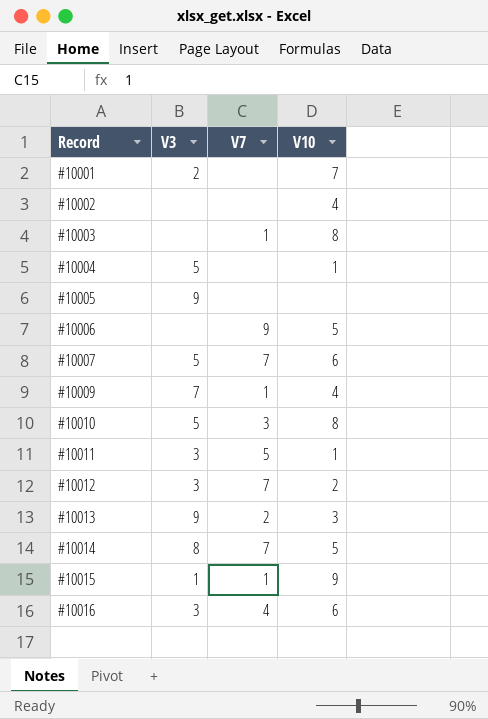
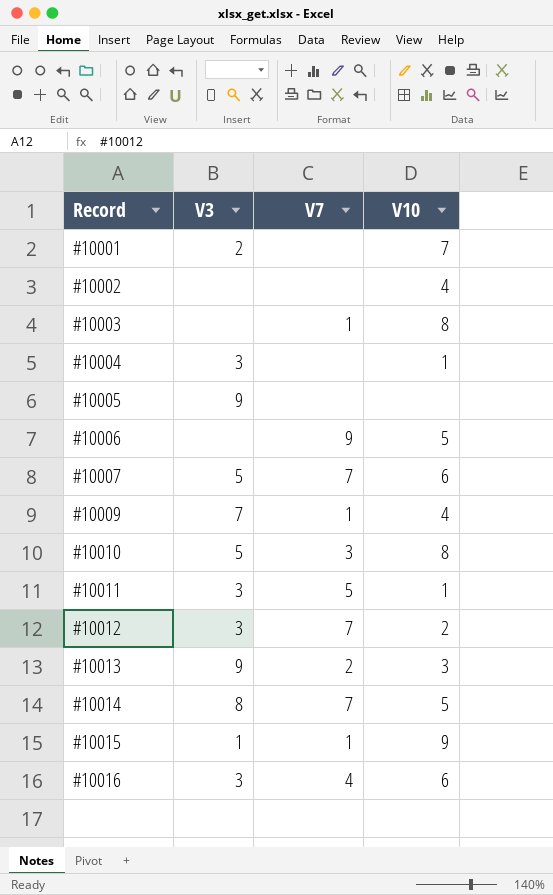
#10004 | V3: 5 -> 3

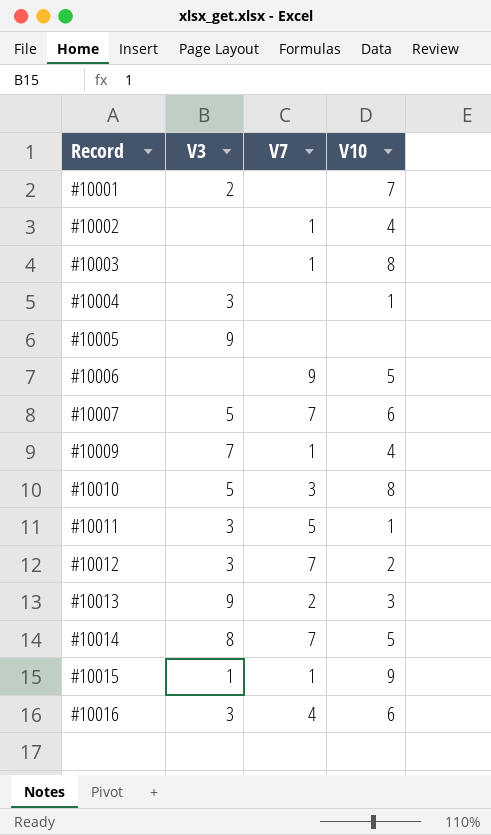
#10002 | V7: none -> 1

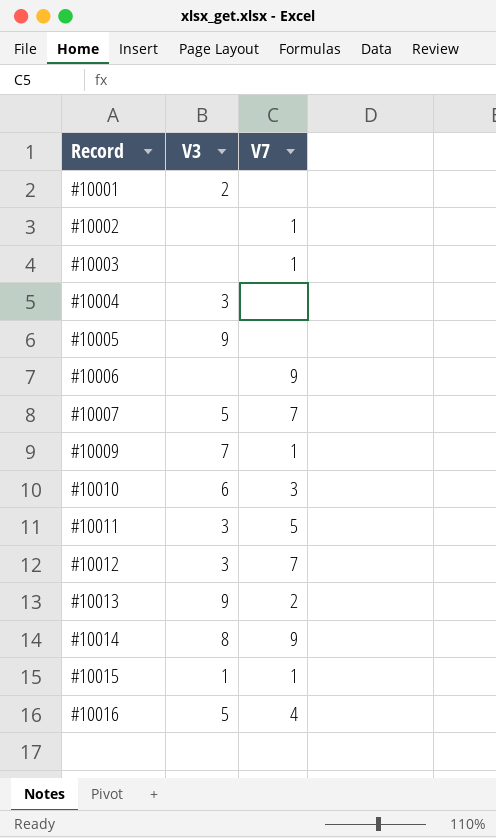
column V10 | position: 4 -> none
#10010 | V3: 5 -> 6
#10014 | V7: 7 -> 9
#10016 | V3: 3 -> 5

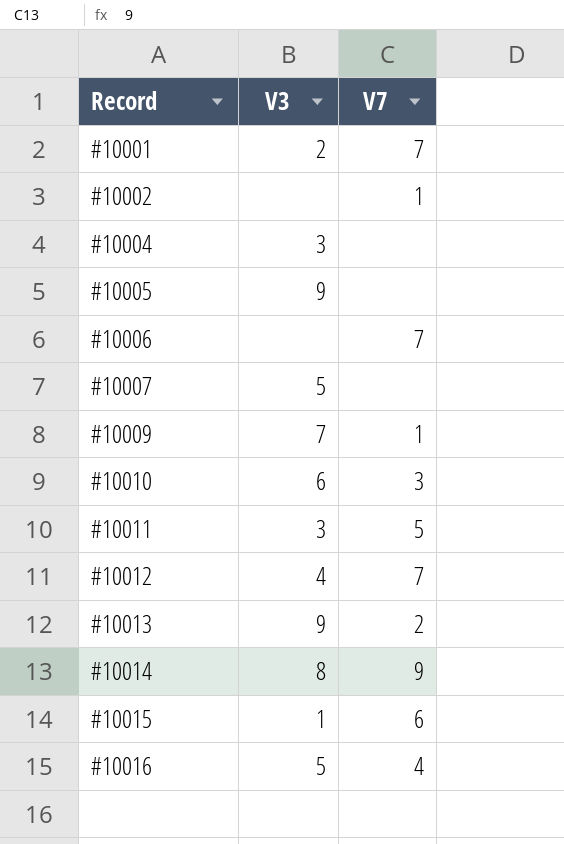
row #10003: none | 1 -> none
#10001 | V7: none -> 7
#10006 | V7: 9 -> 7
#10007 | V7: 7 -> none
#10012 | V3: 3 -> 4
#10015 | V7: 1 -> 6

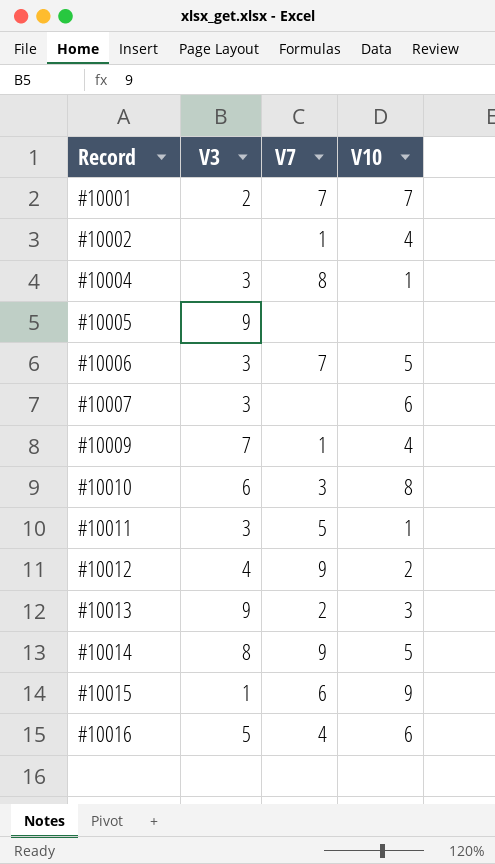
column V10 | position: none -> 4
#10004 | V7: none -> 8
#10006 | V3: none -> 3
#10007 | V3: 5 -> 3
#10012 | V7: 7 -> 9

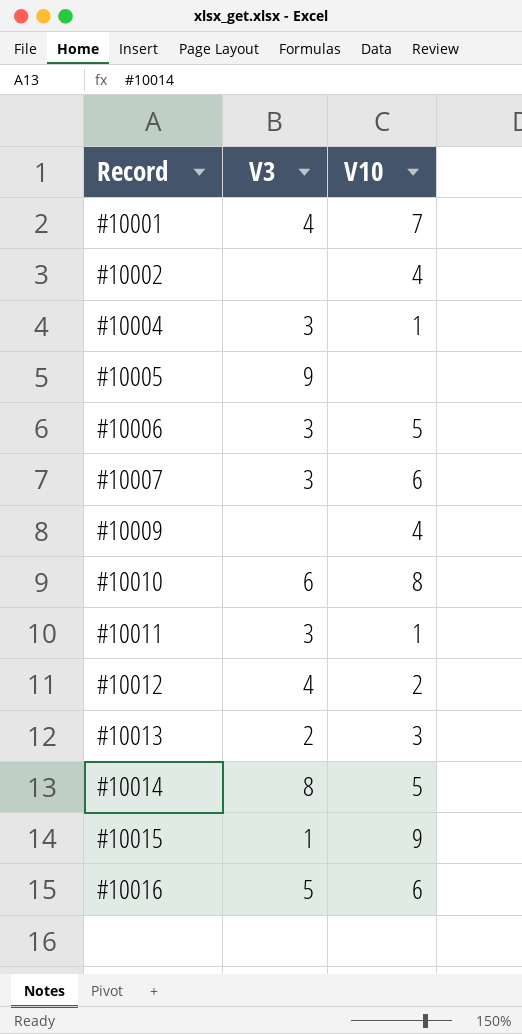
column V7 | position: 3 -> none
#10001 | V3: 2 -> 4
#10009 | V3: 7 -> none
#10013 | V3: 9 -> 2

